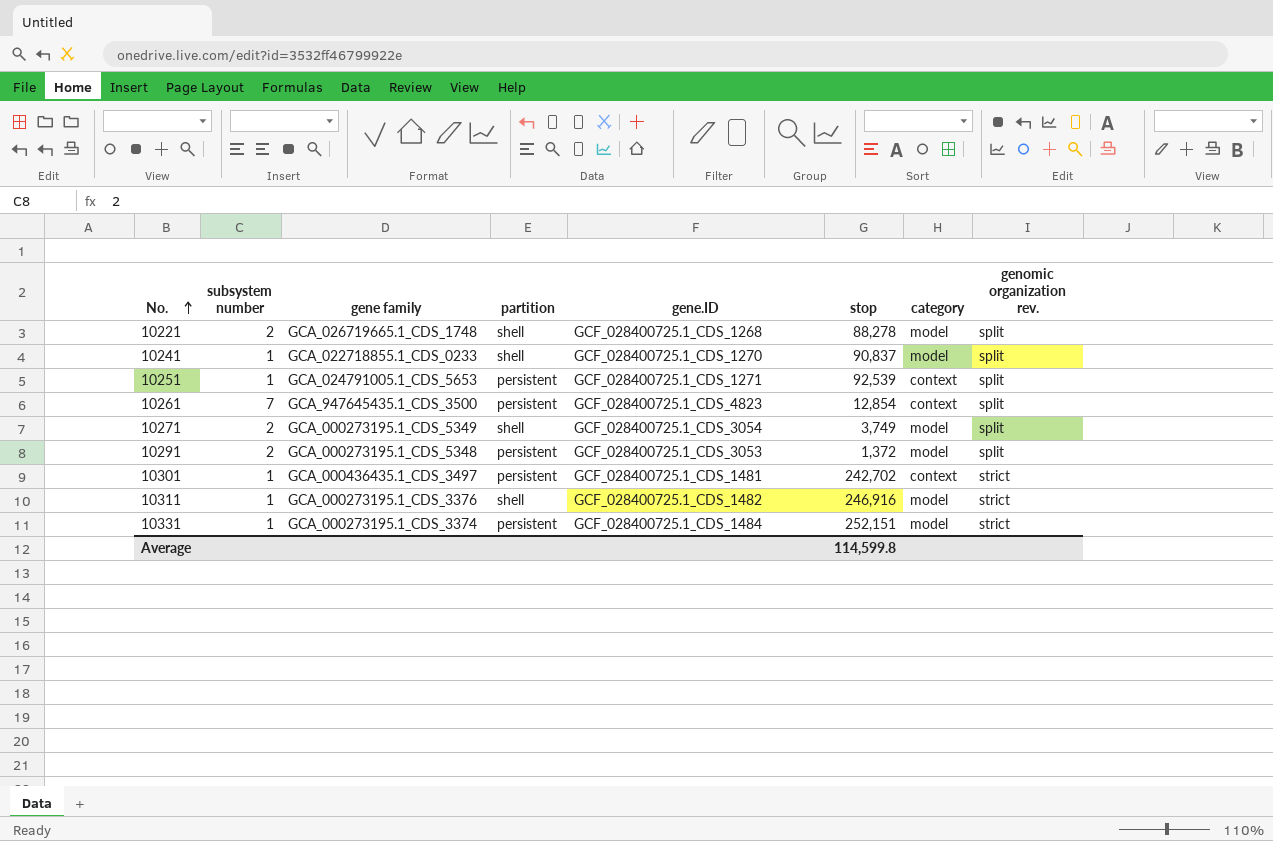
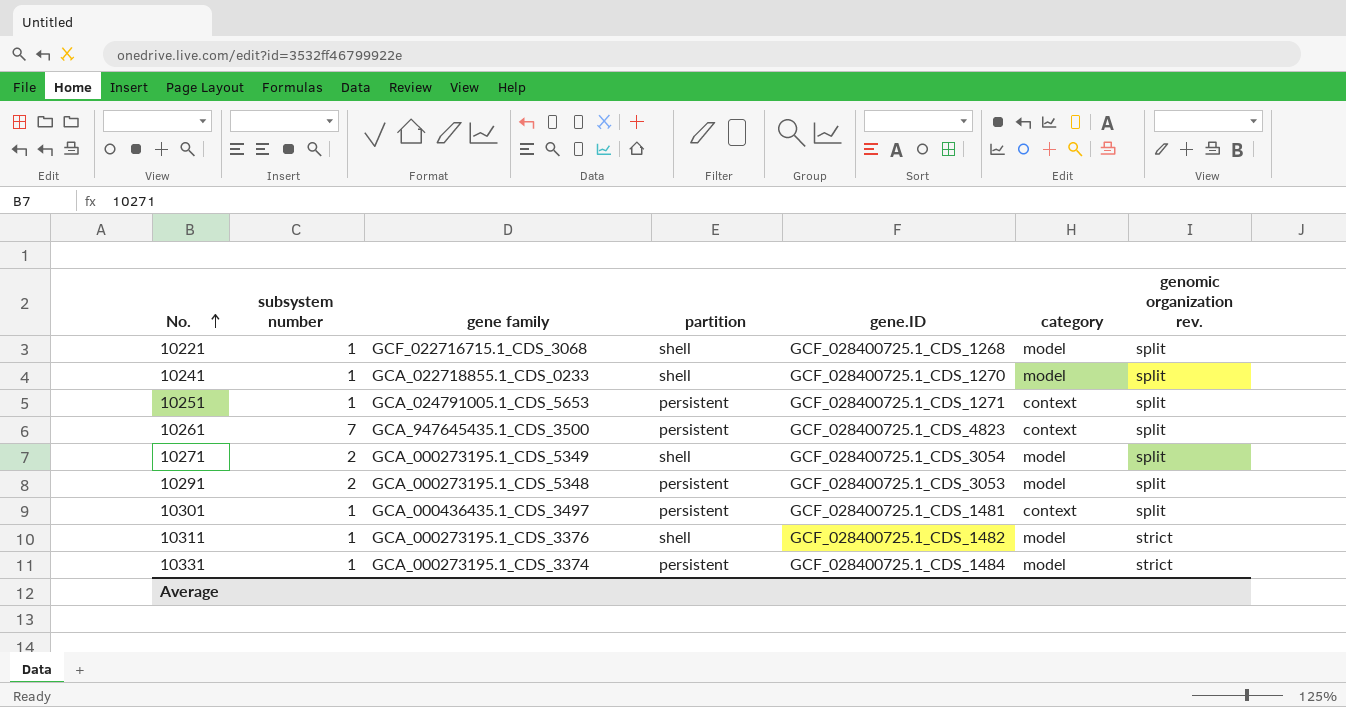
column stop | position: 6 -> none
10221 | subsystem number: 2 -> 1
10221 | gene family: GCA_026719665.1_CDS_1748 -> GCF_022716715.1_CDS_3068
10301 | genomic organization rev.: strict -> split

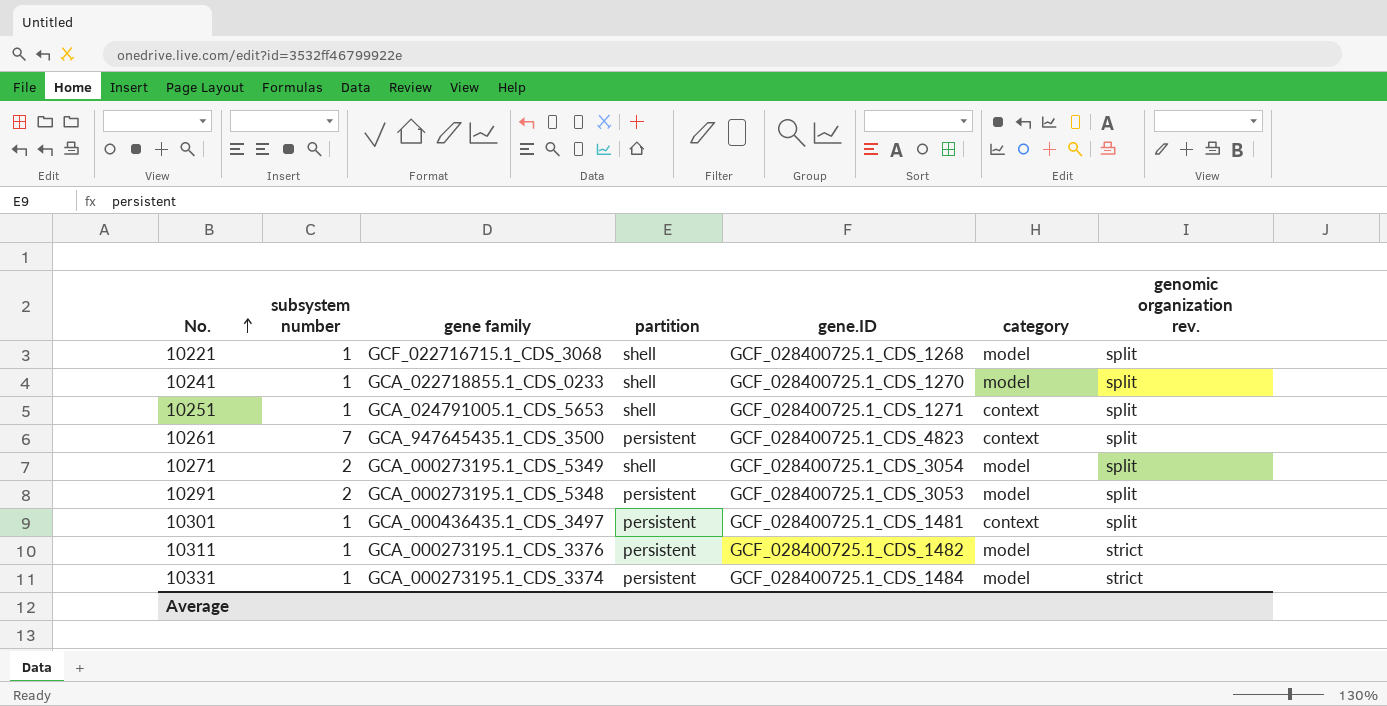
10251 | partition: persistent -> shell
10311 | partition: shell -> persistent

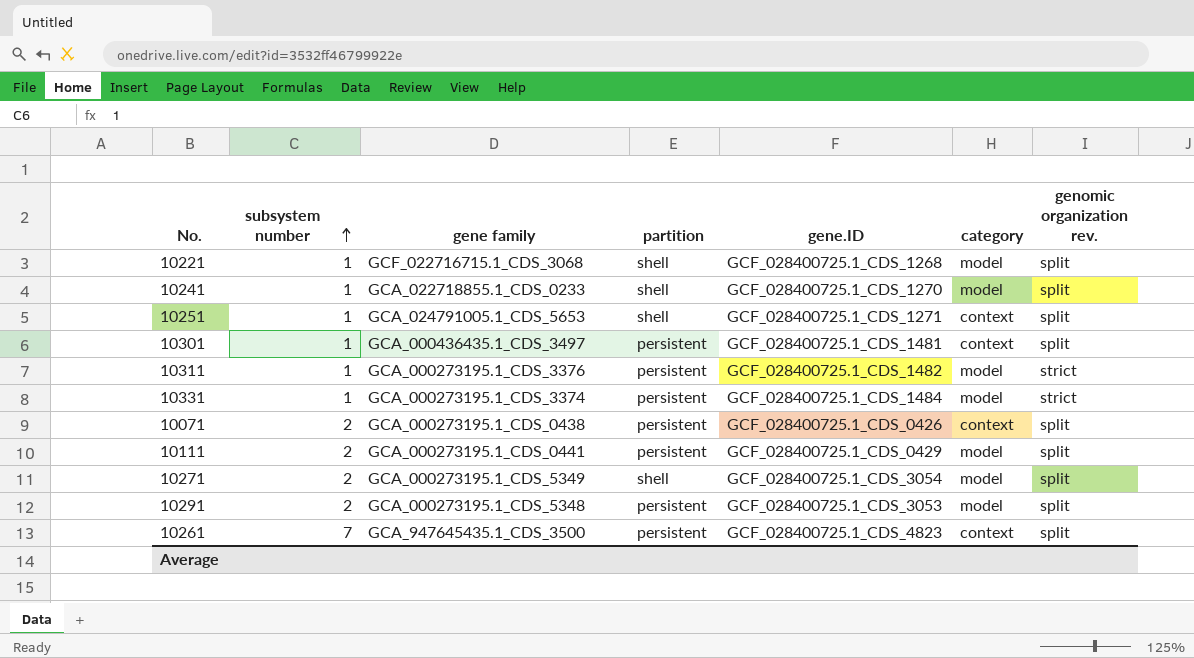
row order: No. ascending -> subsystem number ascending
row 10071: none -> 2 | GCA_000273195.1_CDS_0438 | persistent | GCF_028400725.1_CDS_0426 | context | split
row 10111: none -> 2 | GCA_000273195.1_CDS_0441 | persistent | GCF_028400725.1_CDS_0429 | model | split

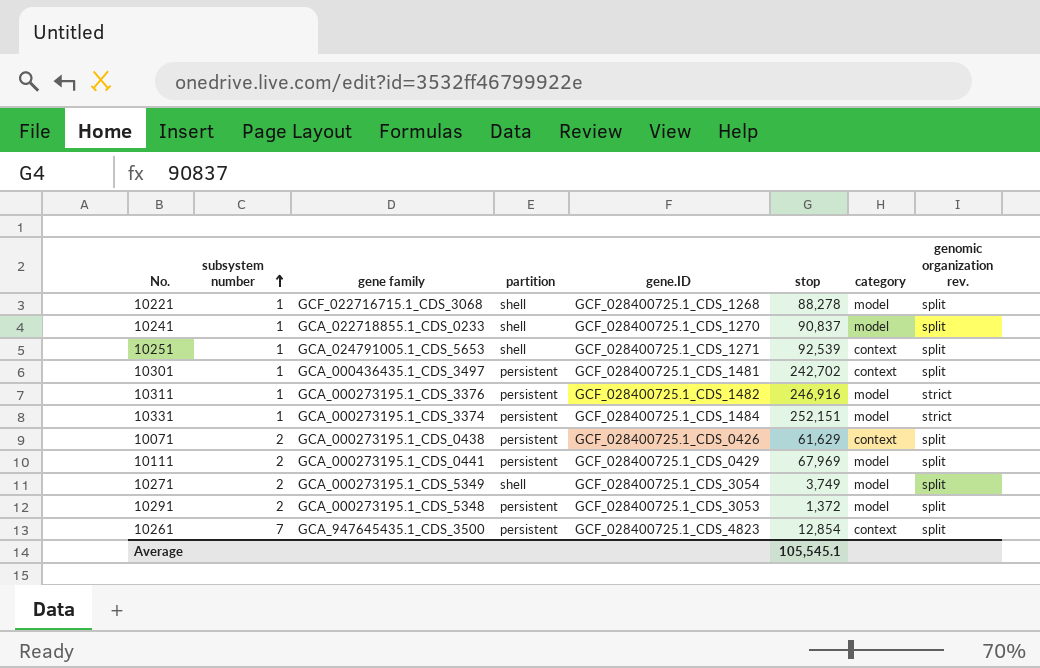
column stop | position: none -> 6

